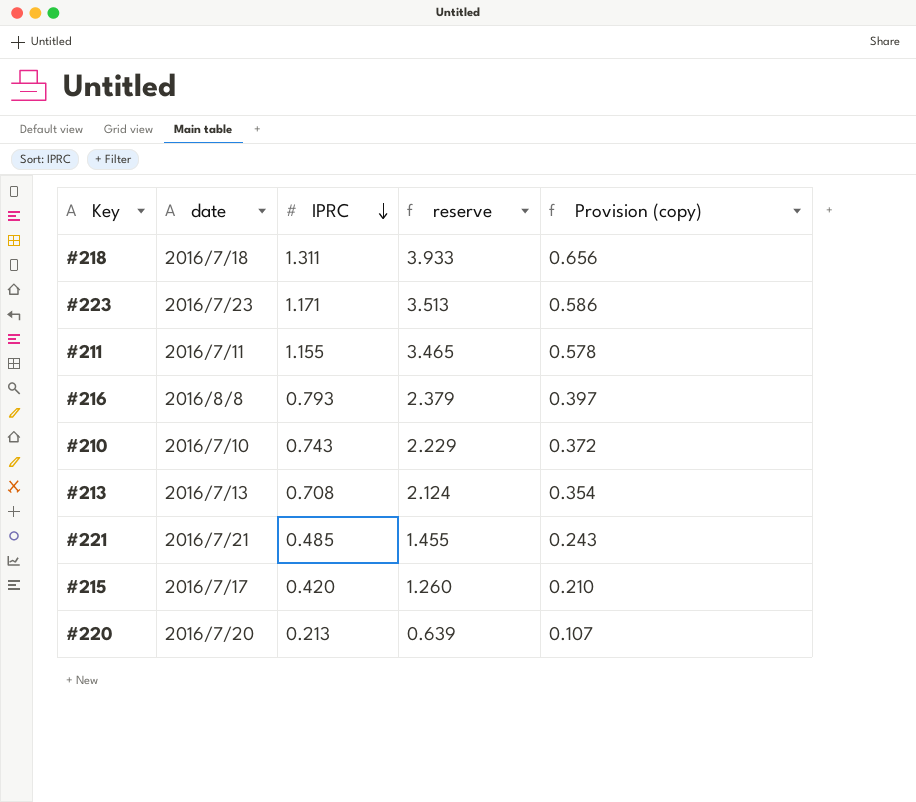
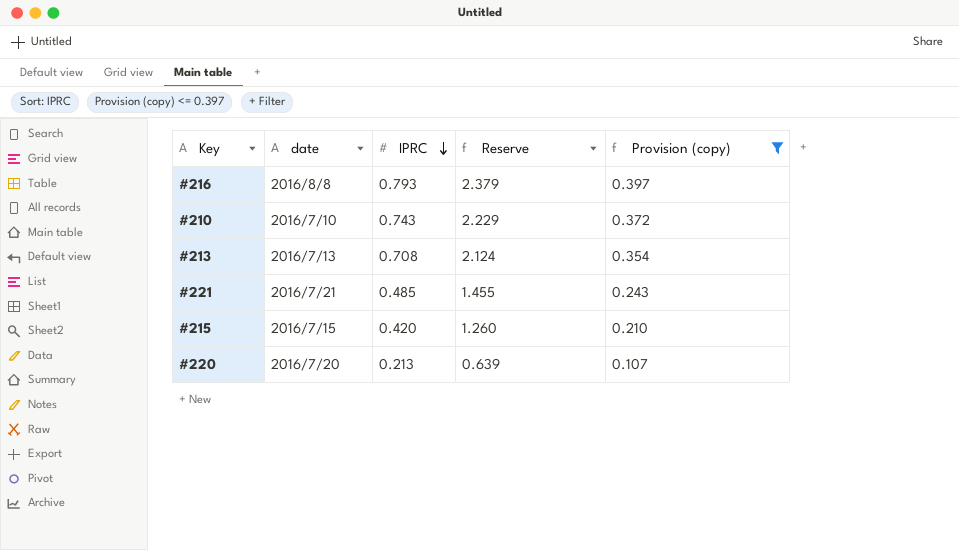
filter: none -> Provision (copy) <= 0.397
column name: reserve -> Reserve
#215 | date: 2016/7/17 -> 2016/7/15

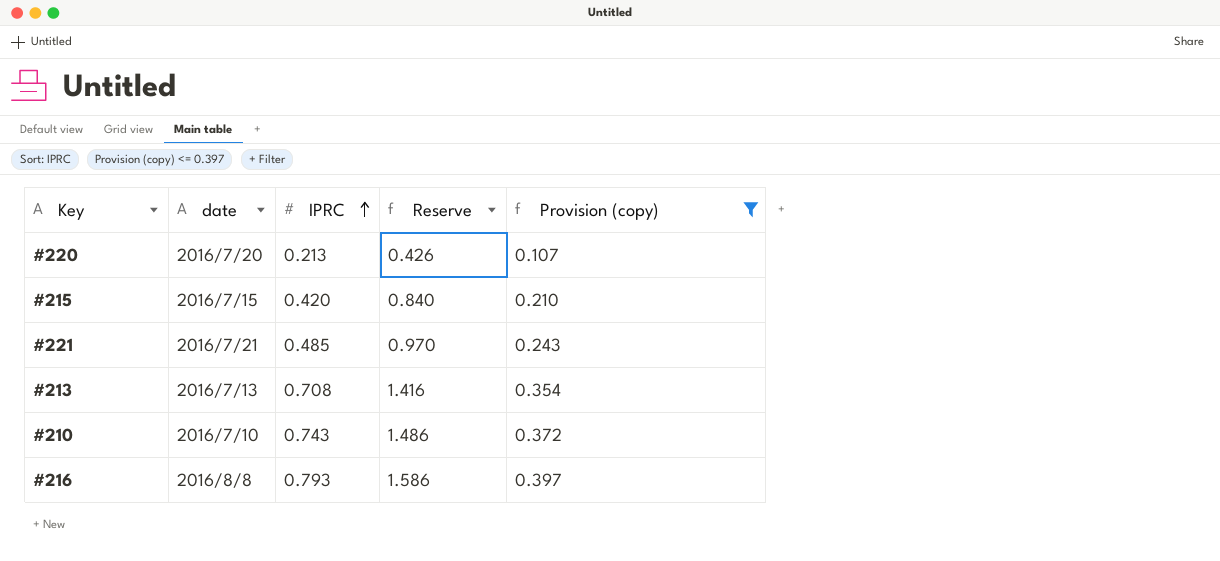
row order: IPRC descending -> IPRC ascending
column Reserve | formula: [IPRC] * 3 -> [IPRC] * 2

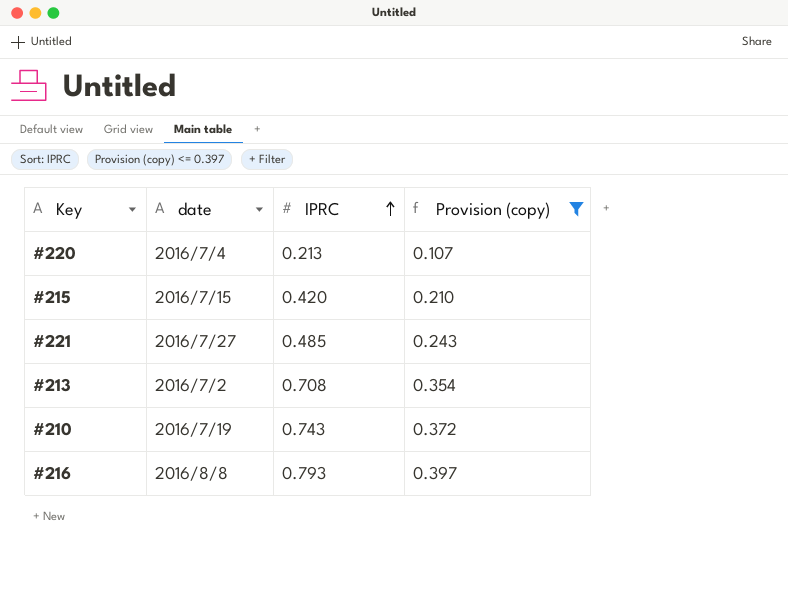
column Reserve | formula: [IPRC] * 2 -> none
#220 | date: 2016/7/20 -> 2016/7/4
#221 | date: 2016/7/21 -> 2016/7/27
#213 | date: 2016/7/13 -> 2016/7/2
#210 | date: 2016/7/10 -> 2016/7/19

